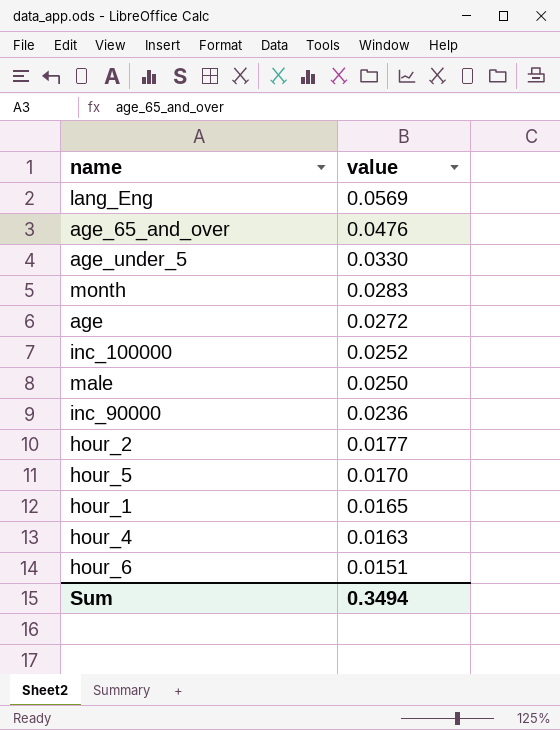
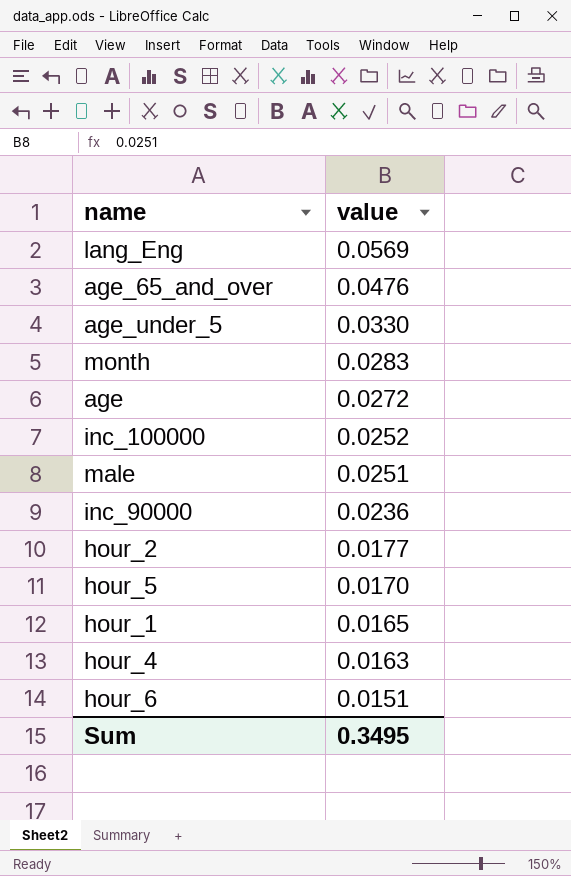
male | value: 0.0250 -> 0.0251
Sum | value: 0.3494 -> 0.3495

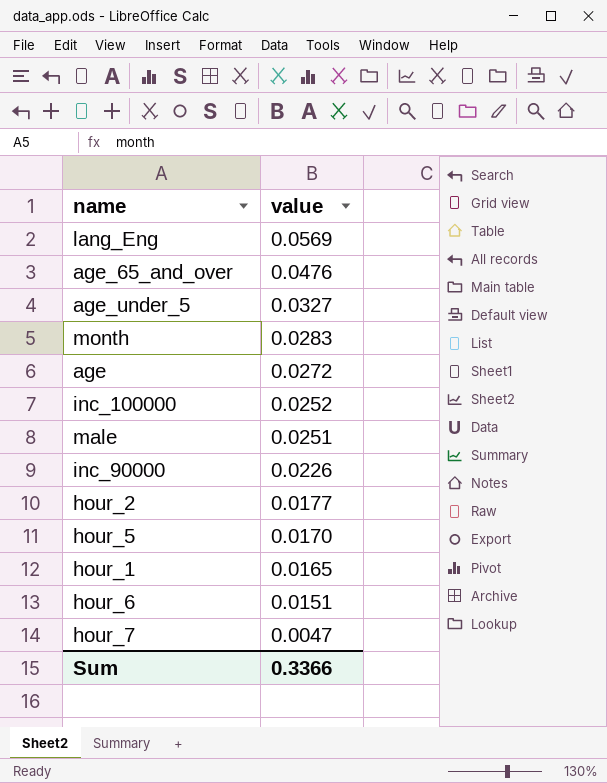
row hour_4: 0.0163 -> none
age_under_5 | value: 0.0330 -> 0.0327
inc_90000 | value: 0.0236 -> 0.0226
row hour_7: none -> 0.0047
Sum | value: 0.3495 -> 0.3366

